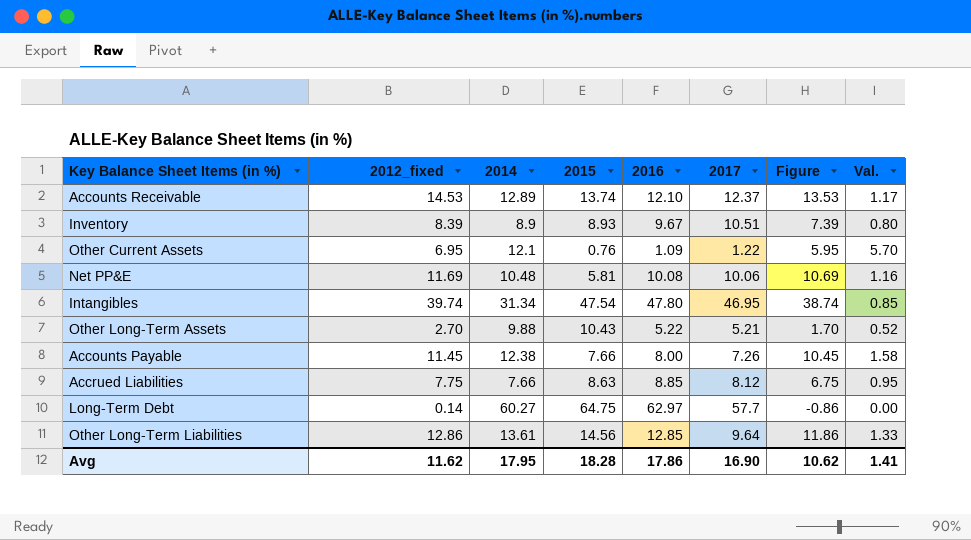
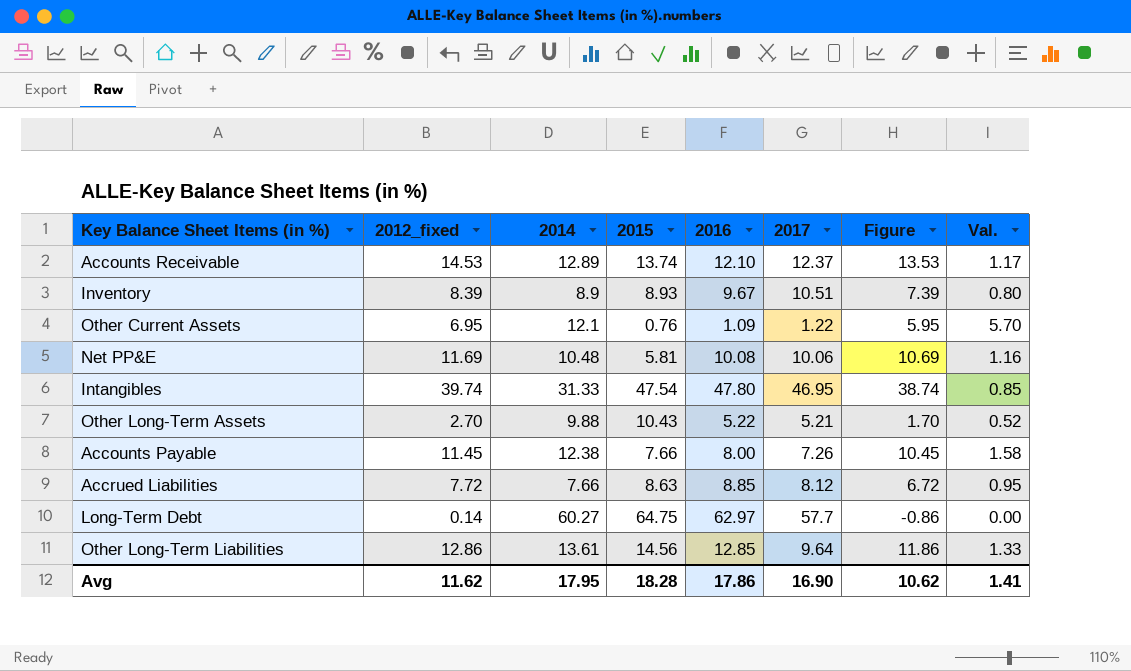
Intangibles | 2014: 31.34 -> 31.33
Accrued Liabilities | 2012_fixed: 7.75 -> 7.72
Accrued Liabilities | Figure: 6.75 -> 6.72

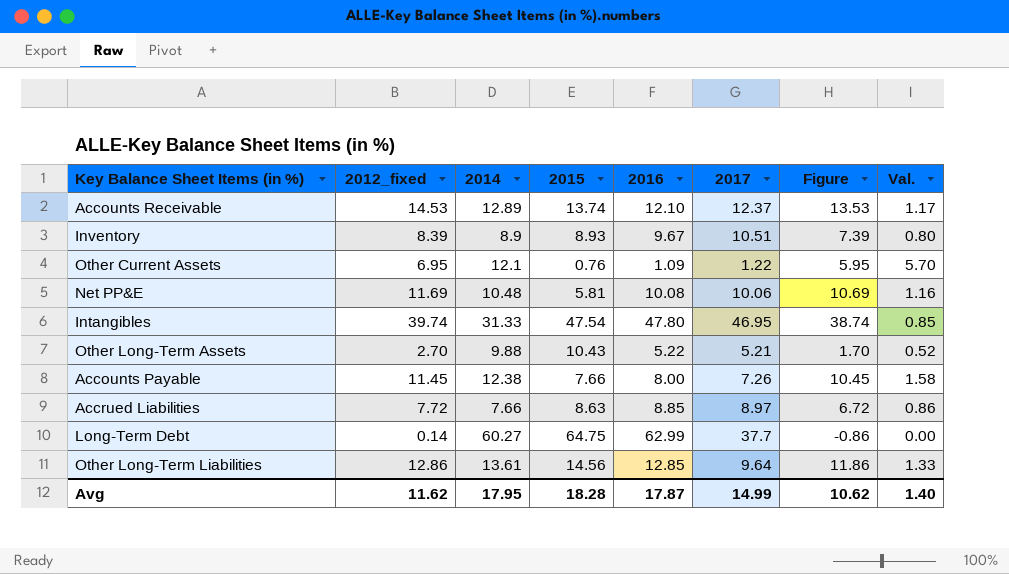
Accrued Liabilities | 2017: 8.12 -> 8.97
Accrued Liabilities | Val.: 0.95 -> 0.86
Long-Term Debt | 2016: 62.97 -> 62.99
Long-Term Debt | 2017: 57.7 -> 37.7
Avg | 2016: 17.86 -> 17.87
Avg | 2017: 16.90 -> 14.99
Avg | Val.: 1.41 -> 1.40

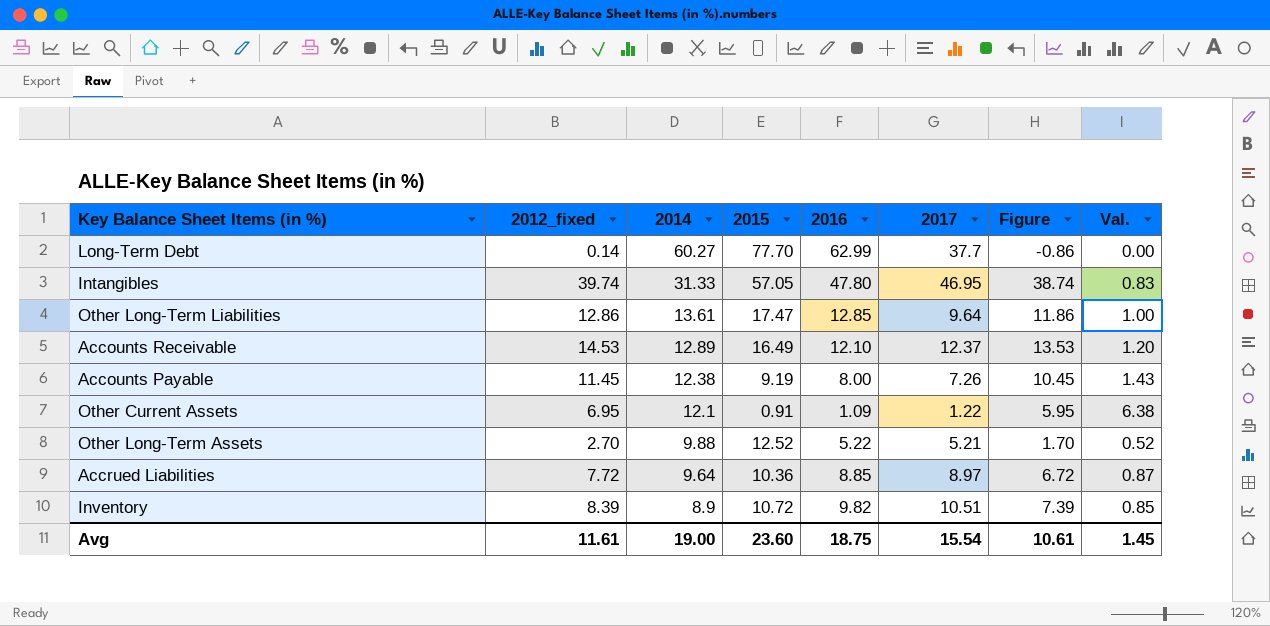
row order: none -> 2014 descending
column Val. | formula: [2012_fixed] / [2017] -> [2012_fixed] / [2016]
row Net PP&E: 11.69 | 10.48 | 5.81 | 10.08 | 10.06 | 10.69 | 1.16 -> none
Long-Term Debt | 2015: 64.75 -> 77.70
Intangibles | 2015: 47.54 -> 57.05
Other Long-Term Liabilities | 2015: 14.56 -> 17.47
Accounts Receivable | 2015: 13.74 -> 16.49
Accounts Payable | 2015: 7.66 -> 9.19
Other Current Assets | 2015: 0.76 -> 0.91
Other Long-Term Assets | 2015: 10.43 -> 12.52
Accrued Liabilities | 2014: 7.66 -> 9.64
Accrued Liabilities | 2015: 8.63 -> 10.36
Inventory | 2015: 8.93 -> 10.72
Inventory | 2016: 9.67 -> 9.82
Avg | 2012_fixed: 11.62 -> 11.61
Avg | 2014: 17.95 -> 19.00
Avg | 2015: 18.28 -> 23.60
Avg | 2016: 17.87 -> 18.75
Avg | 2017: 14.99 -> 15.54
Avg | Figure: 10.62 -> 10.61
Avg | Val.: 1.40 -> 1.45

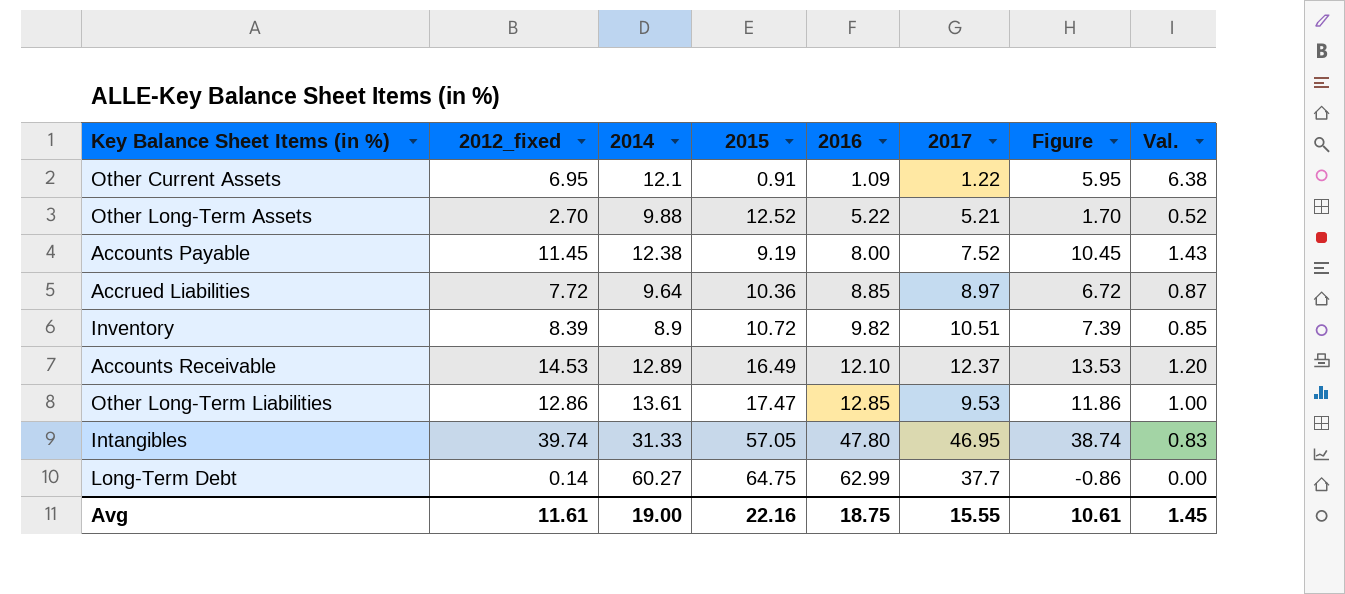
row order: 2014 descending -> 2016 ascending
Accounts Payable | 2017: 7.26 -> 7.52
Other Long-Term Liabilities | 2017: 9.64 -> 9.53
Long-Term Debt | 2015: 77.70 -> 64.75
Avg | 2015: 23.60 -> 22.16
Avg | 2017: 15.54 -> 15.55

